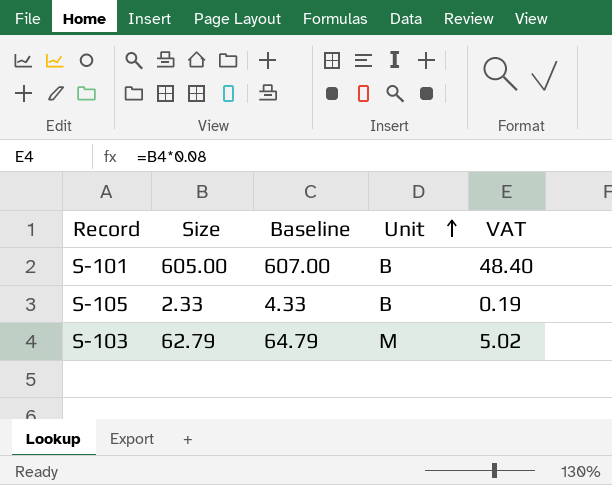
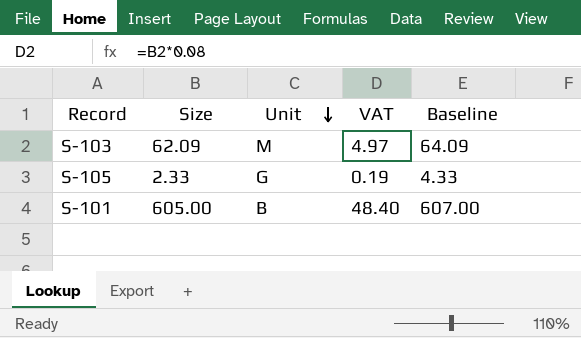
row order: Unit ascending -> Unit descending
column Baseline | position: 3 -> 5
S-103 | Size: 62.79 -> 62.09
S-103 | VAT: 5.02 -> 4.97
S-103 | Baseline: 64.79 -> 64.09
S-105 | Unit: B -> G

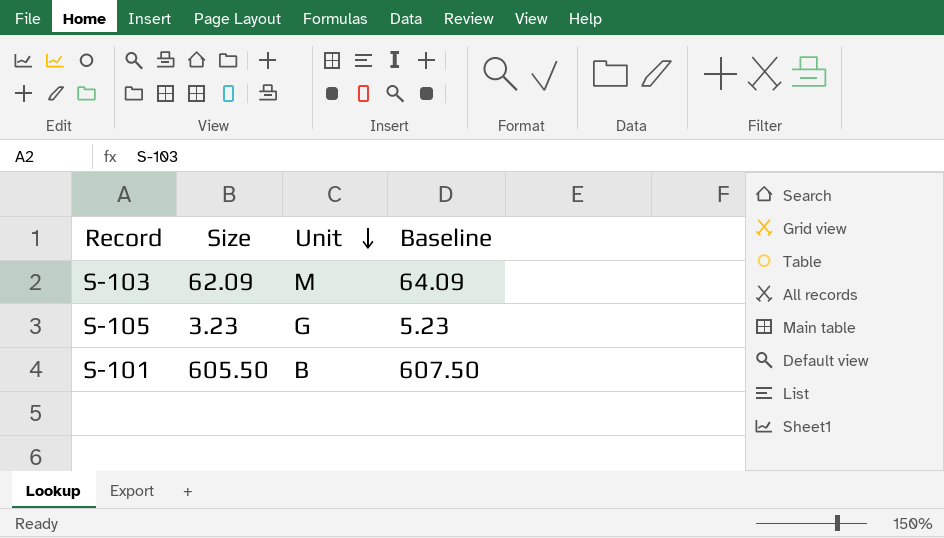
column VAT | formula: [Size] * 0.08 -> none
S-105 | Size: 2.33 -> 3.23
S-105 | Baseline: 4.33 -> 5.23
S-101 | Size: 605.00 -> 605.50
S-101 | Baseline: 607.00 -> 607.50

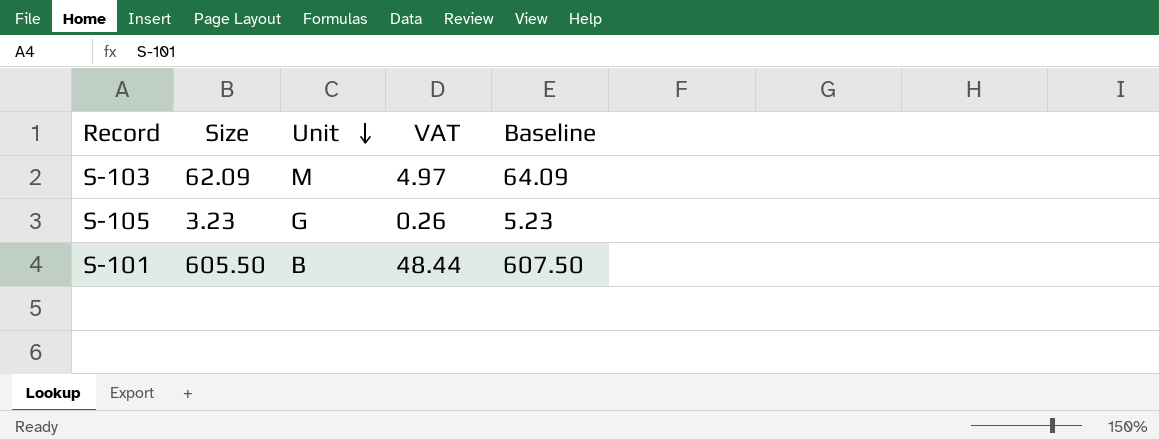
column VAT | formula: none -> [Size] * 0.08

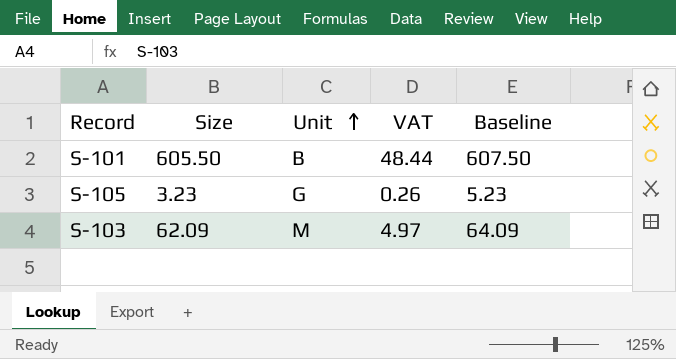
row order: Unit descending -> Unit ascending

